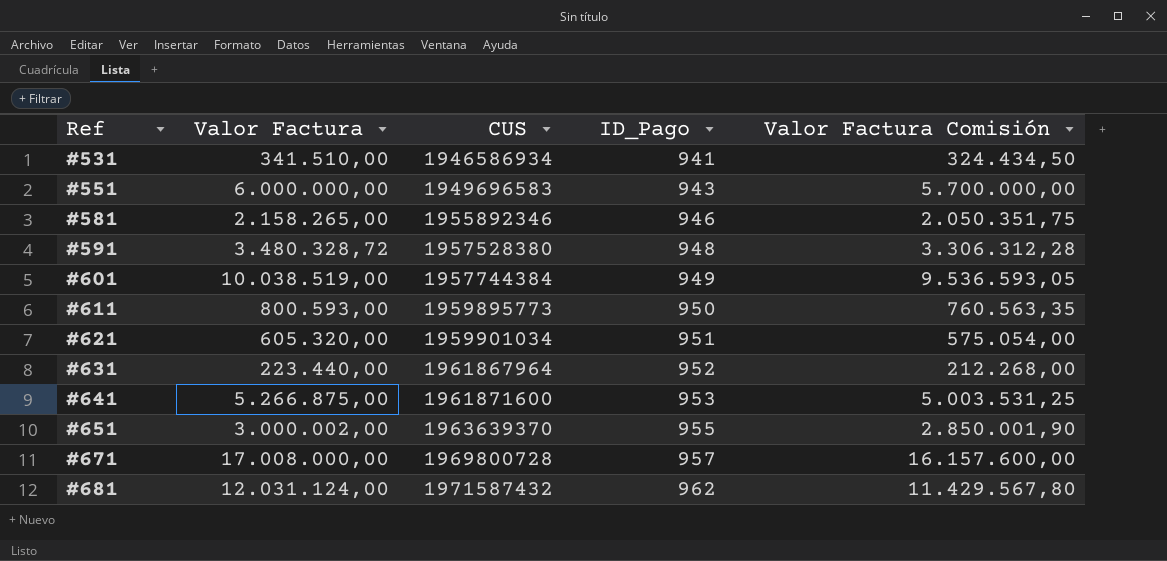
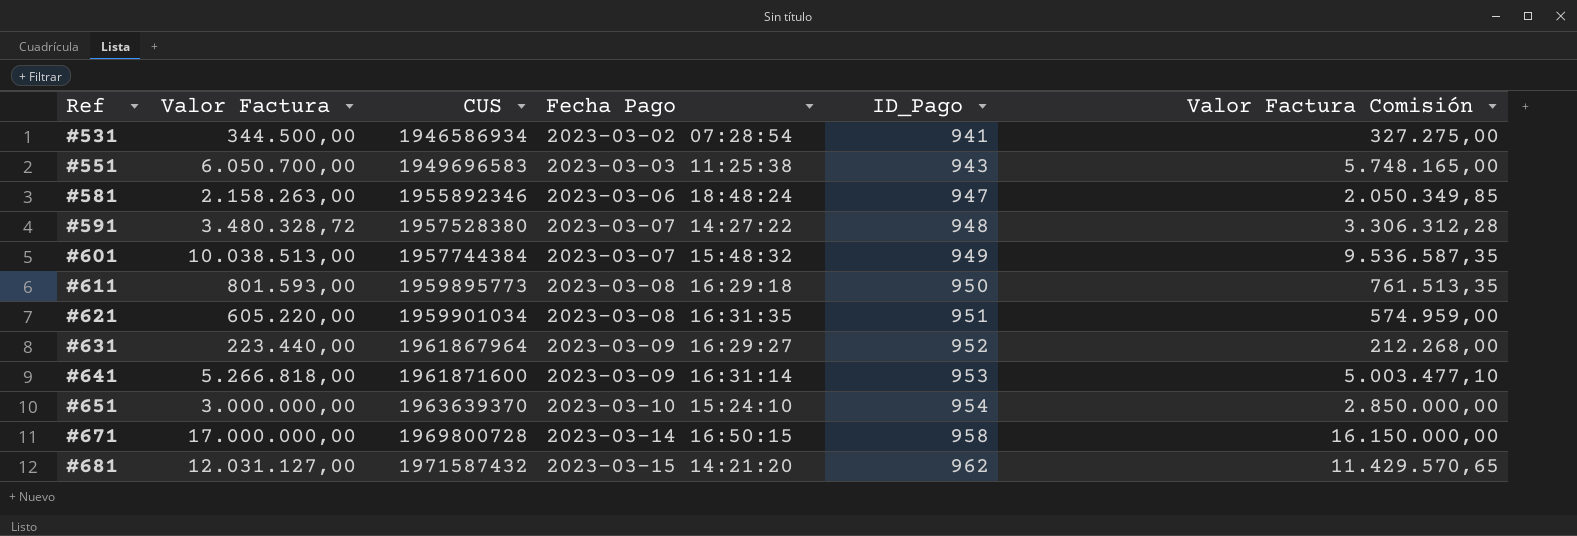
column Fecha Pago | position: none -> 4
#531 | Valor Factura: 341.510,00 -> 344.500,00
#531 | Valor Factura Comisión: 324.434,50 -> 327.275,00
#551 | Valor Factura: 6.000.000,00 -> 6.050.700,00
#551 | Valor Factura Comisión: 5.700.000,00 -> 5.748.165,00
#581 | Valor Factura: 2.158.265,00 -> 2.158.263,00
#581 | ID_Pago: 946 -> 947
#581 | Valor Factura Comisión: 2.050.351,75 -> 2.050.349,85
#601 | Valor Factura: 10.038.519,00 -> 10.038.513,00
#601 | Valor Factura Comisión: 9.536.593,05 -> 9.536.587,35
#611 | Valor Factura: 800.593,00 -> 801.593,00
#611 | Valor Factura Comisión: 760.563,35 -> 761.513,35
#621 | Valor Factura: 605.320,00 -> 605.220,00
#621 | Valor Factura Comisión: 575.054,00 -> 574.959,00
#641 | Valor Factura: 5.266.875,00 -> 5.266.818,00
#641 | Valor Factura Comisión: 5.003.531,25 -> 5.003.477,10
#651 | Valor Factura: 3.000.002,00 -> 3.000.000,00
#651 | ID_Pago: 955 -> 954
#651 | Valor Factura Comisión: 2.850.001,90 -> 2.850.000,00
#671 | Valor Factura: 17.008.000,00 -> 17.000.000,00
#671 | ID_Pago: 957 -> 958
#671 | Valor Factura Comisión: 16.157.600,00 -> 16.150.000,00
#681 | Valor Factura: 12.031.124,00 -> 12.031.127,00
#681 | Valor Factura Comisión: 11.429.567,80 -> 11.429.570,65

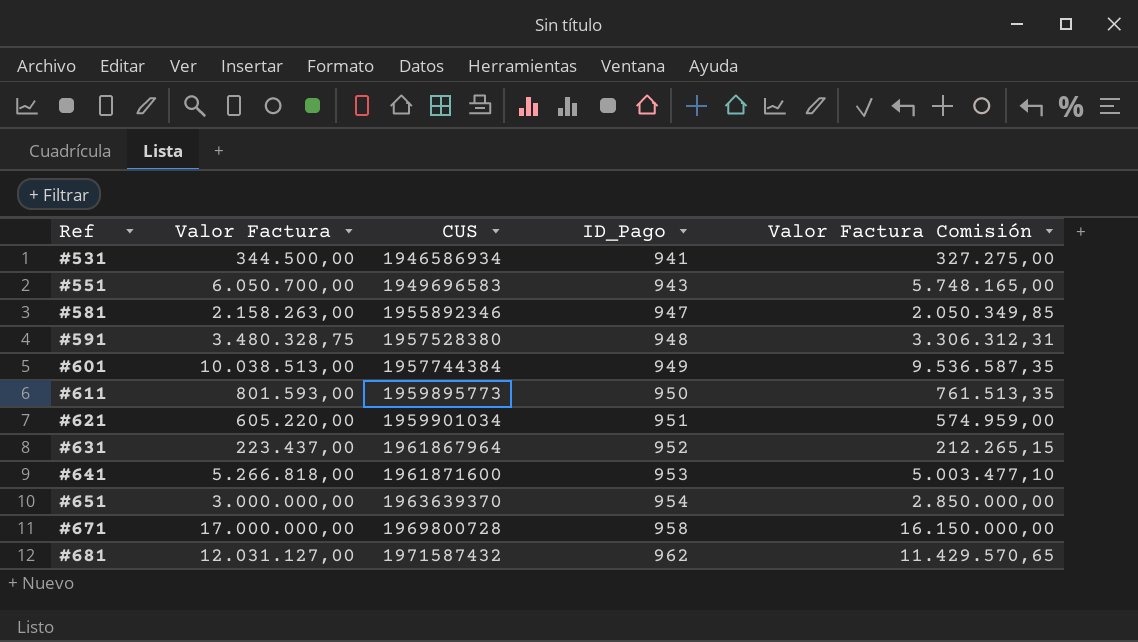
column Fecha Pago | position: 4 -> none
#591 | Valor Factura: 3.480.328,72 -> 3.480.328,75
#591 | Valor Factura Comisión: 3.306.312,28 -> 3.306.312,31
#631 | Valor Factura: 223.440,00 -> 223.437,00
#631 | Valor Factura Comisión: 212.268,00 -> 212.265,15

